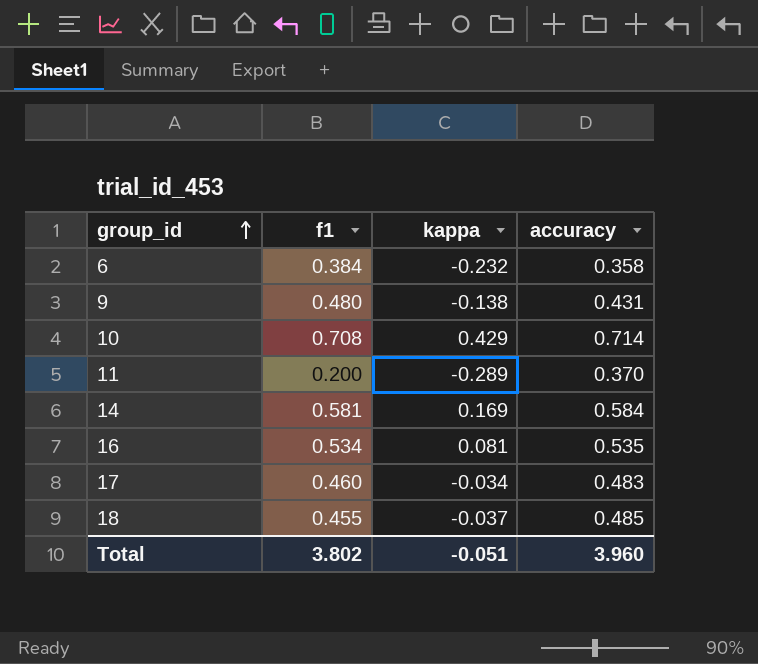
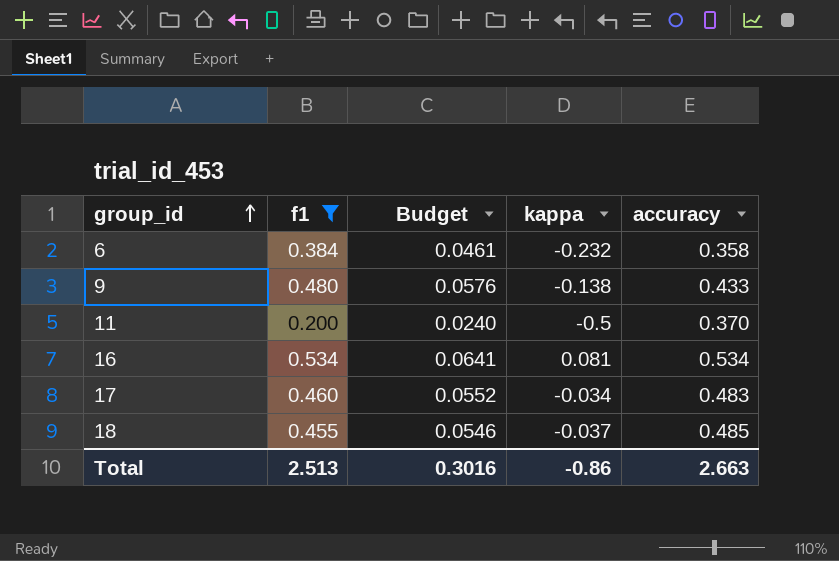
filter: none -> f1 <= 0.534
column Budget | formula: none -> [f1] * 0.12
9 | accuracy: 0.431 -> 0.433
11 | kappa: -0.289 -> -0.5
16 | accuracy: 0.535 -> 0.534
Total | f1: 3.802 -> 2.513
Total | kappa: -0.051 -> -0.86
Total | accuracy: 3.960 -> 2.663

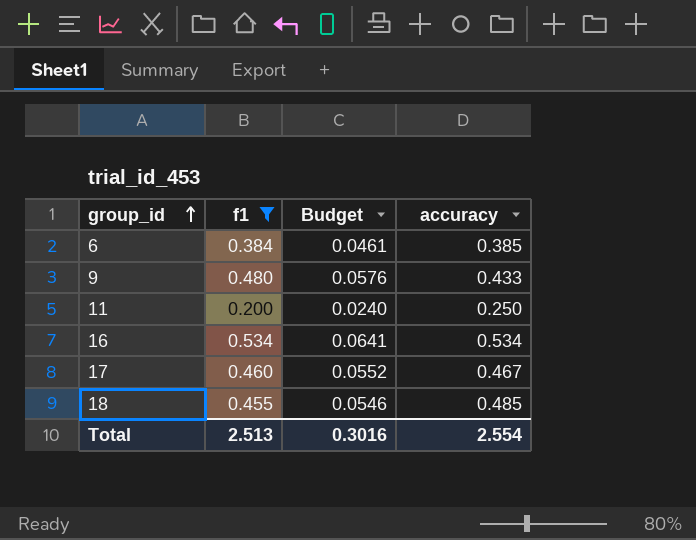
column kappa | position: 4 -> none
6 | accuracy: 0.358 -> 0.385
11 | accuracy: 0.370 -> 0.250
17 | accuracy: 0.483 -> 0.467
Total | accuracy: 2.663 -> 2.554

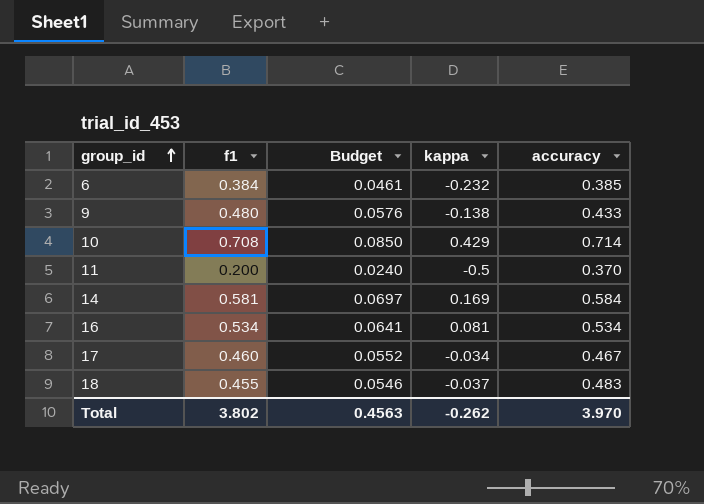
filter: f1 <= 0.534 -> none
column kappa | position: none -> 4
11 | accuracy: 0.250 -> 0.370
18 | accuracy: 0.485 -> 0.483
Total | f1: 2.513 -> 3.802
Total | Budget: 0.3016 -> 0.4563
Total | accuracy: 2.554 -> 3.970

